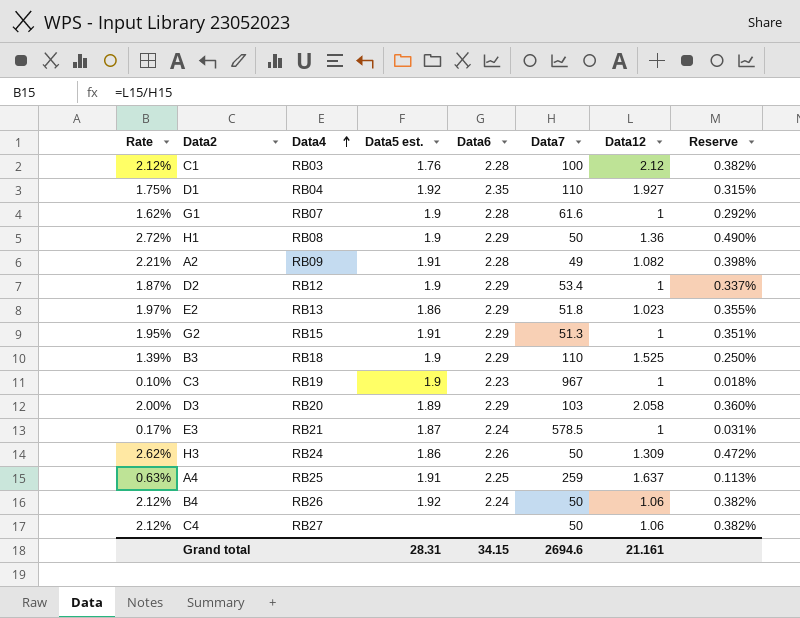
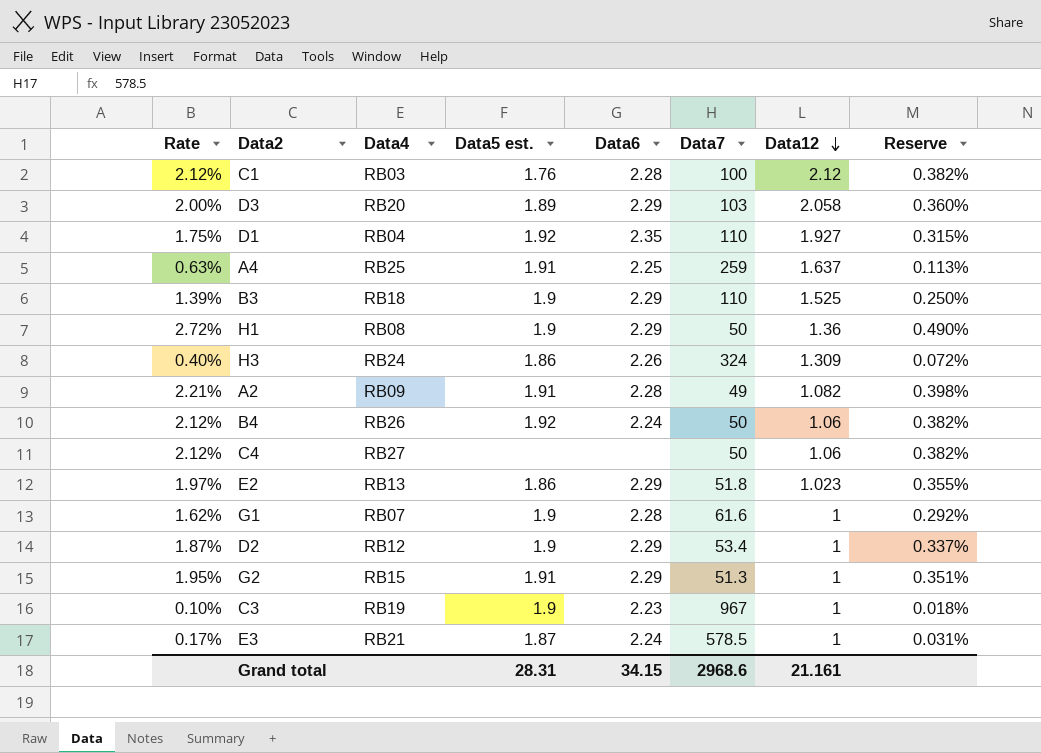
row order: Data4 ascending -> Data12 descending
H3 | Rate: 2.62% -> 0.40%
H3 | Data7: 50 -> 324
H3 | Reserve: 0.472% -> 0.072%
Grand total | Data7: 2694.6 -> 2968.6

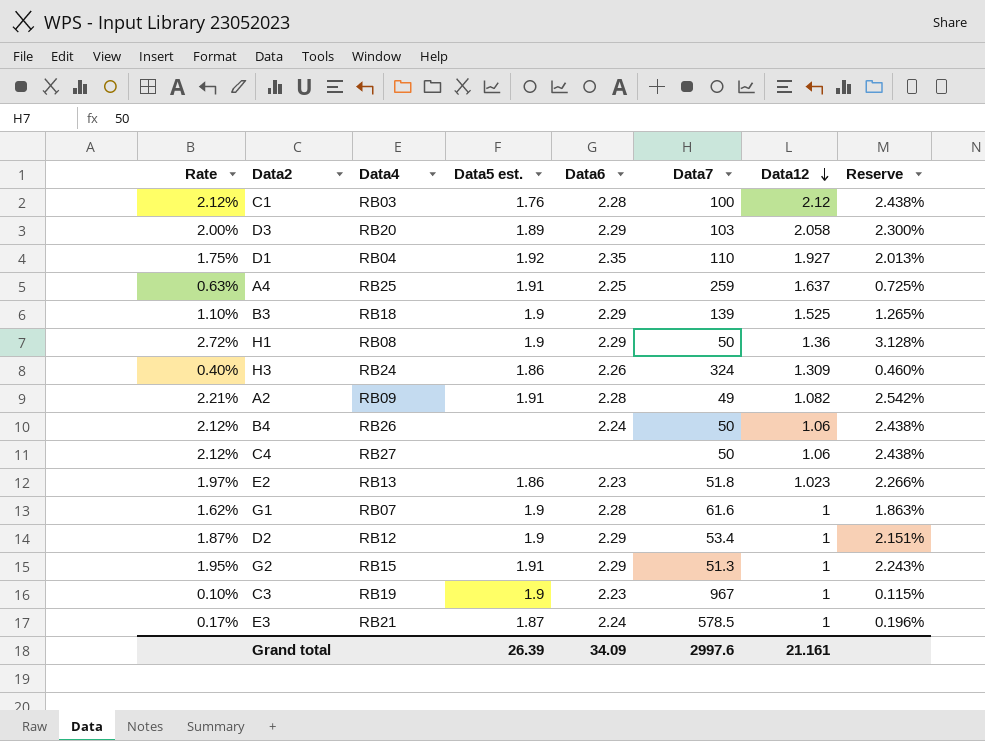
column Reserve | formula: [Rate] * 0.18 -> [Rate] * 1.15
B3 | Rate: 1.39% -> 1.10%
B3 | Data7: 110 -> 139
B4 | Data5 est.: 1.92 -> none
E2 | Data6: 2.29 -> 2.23
Grand total | Data5 est.: 28.31 -> 26.39
Grand total | Data6: 34.15 -> 34.09
Grand total | Data7: 2968.6 -> 2997.6

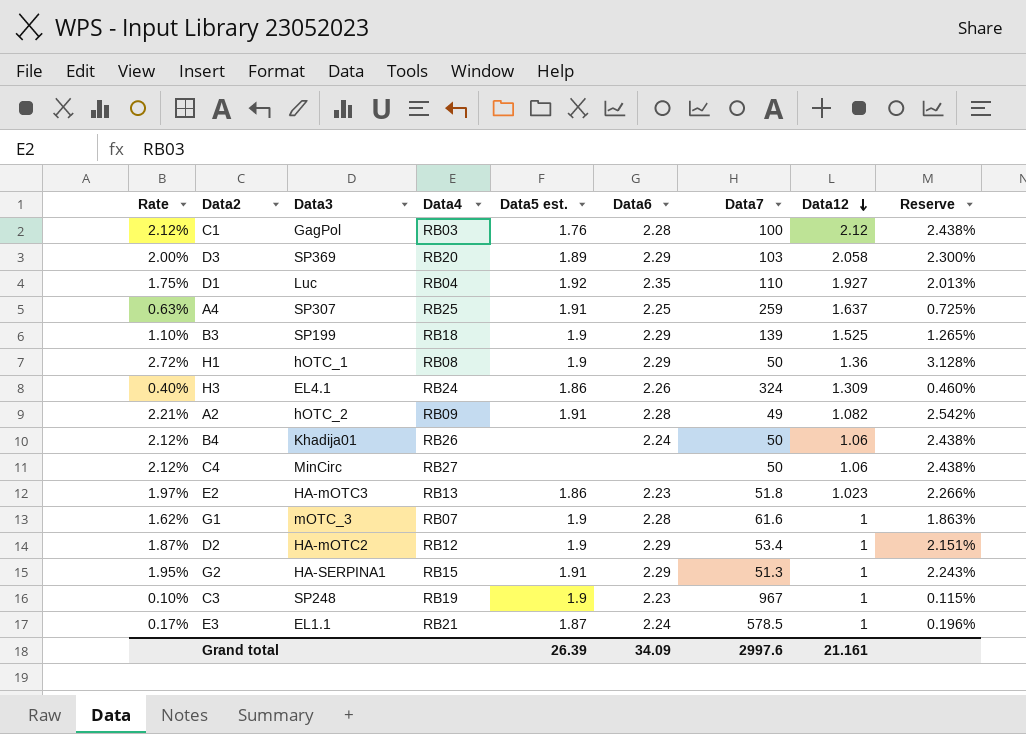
column Data3 | position: none -> 3

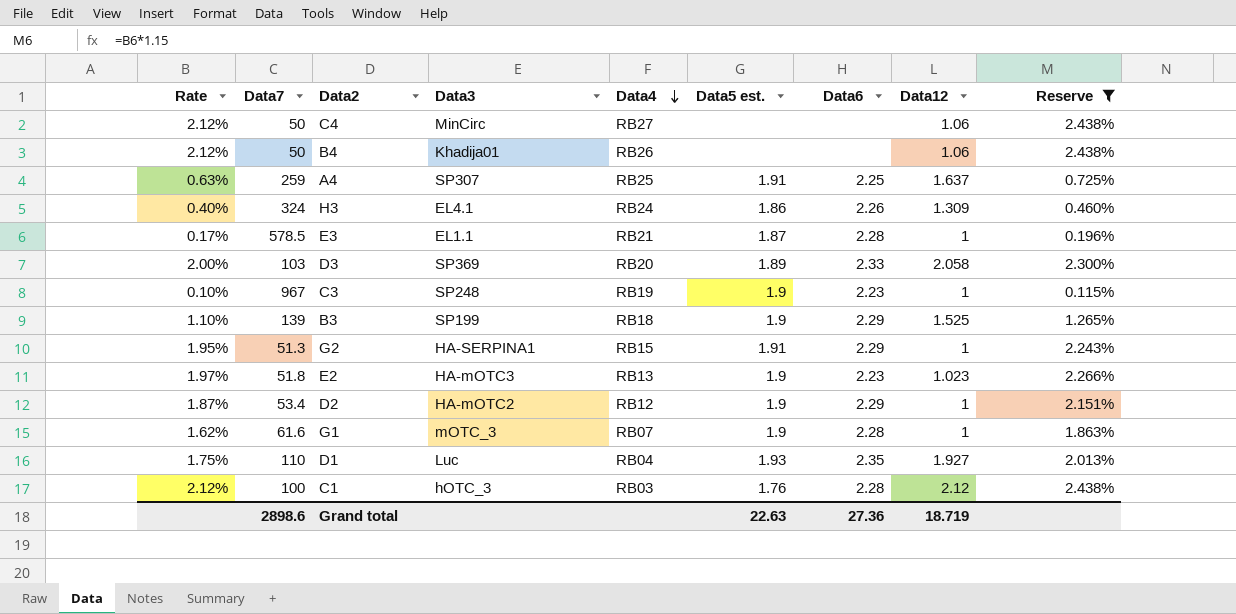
filter: none -> Reserve <= 2.438%
row order: Data12 descending -> Data4 descending
column Data7 | position: 7 -> 2
B4 | Data6: 2.24 -> none
E3 | Data6: 2.24 -> 2.28
D3 | Data6: 2.29 -> 2.33
E2 | Data5 est.: 1.86 -> 1.9
D1 | Data5 est.: 1.92 -> 1.93
C1 | Data3: GagPol -> hOTC_3
Grand total | Data7: 2997.6 -> 2898.6
Grand total | Data5 est.: 26.39 -> 22.63
Grand total | Data6: 34.09 -> 27.36
Grand total | Data12: 21.161 -> 18.719

